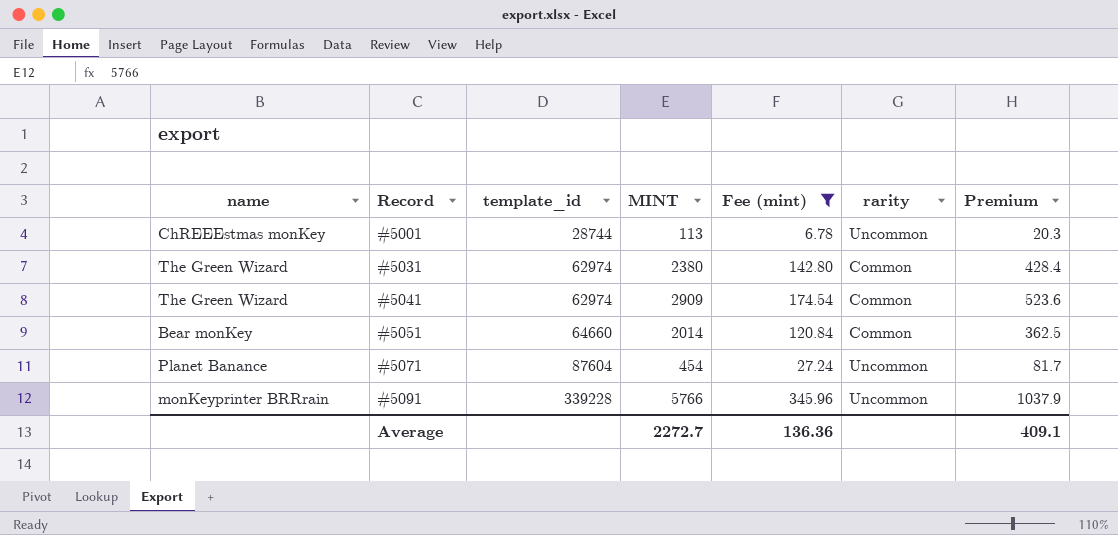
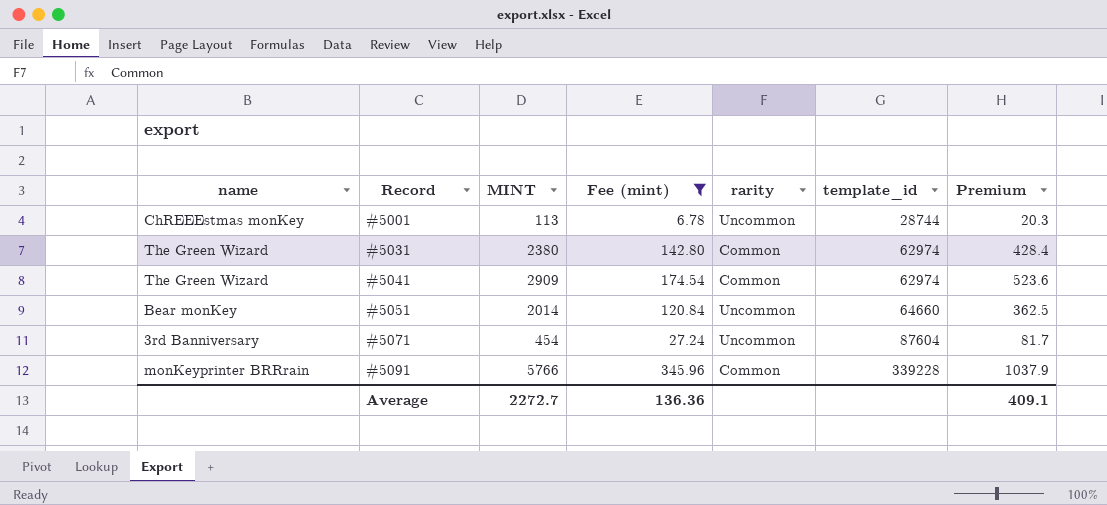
column template_id | position: 3 -> 6
#5051 | rarity: Common -> Uncommon
#5071 | name: Planet Banance -> 3rd Banniversary
#5091 | rarity: Uncommon -> Common

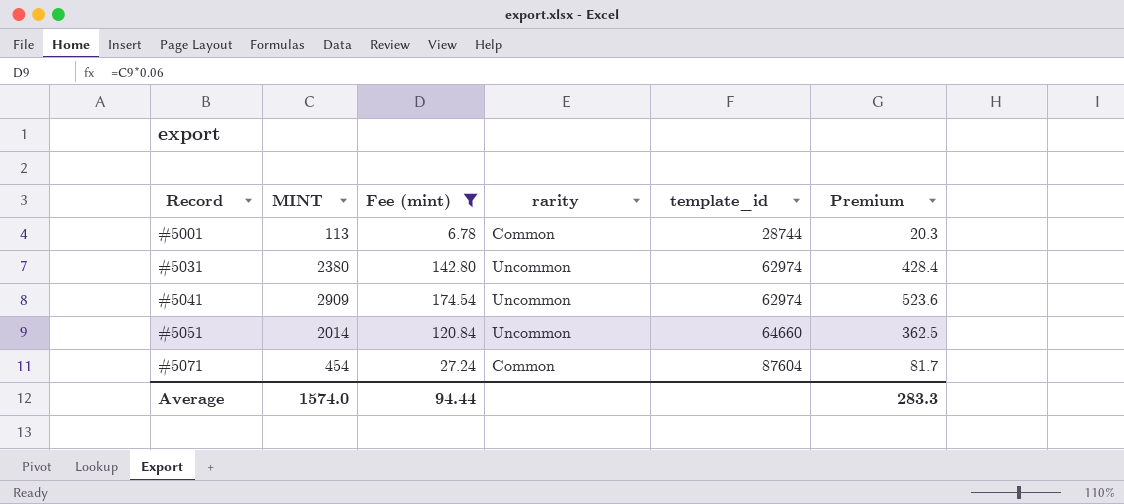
column name | position: 1 -> none
row #5091: monKeyprinter BRRrain | 5766 | 345.96 | Common | 339228 | 1037.9 -> none
#5001 | rarity: Uncommon -> Common
#5031 | rarity: Common -> Uncommon
#5041 | rarity: Common -> Uncommon
#5071 | rarity: Uncommon -> Common
Average | MINT: 2272.7 -> 1574.0
Average | Fee (mint): 136.36 -> 94.44
Average | Premium: 409.1 -> 283.3

